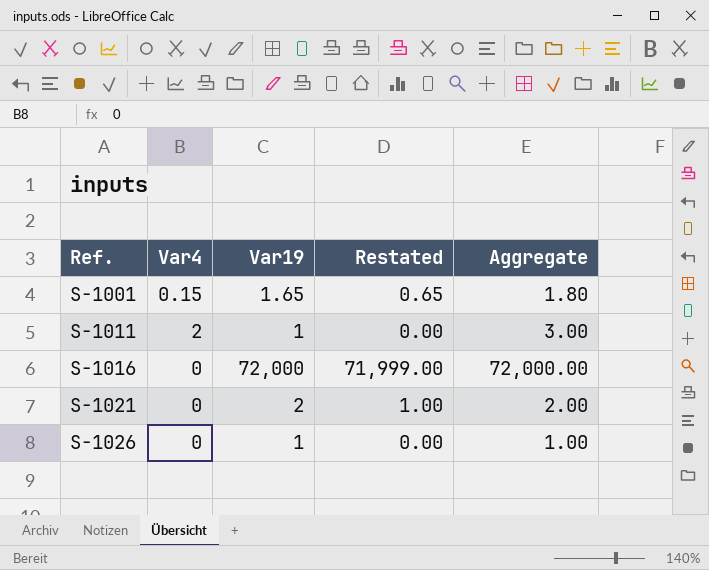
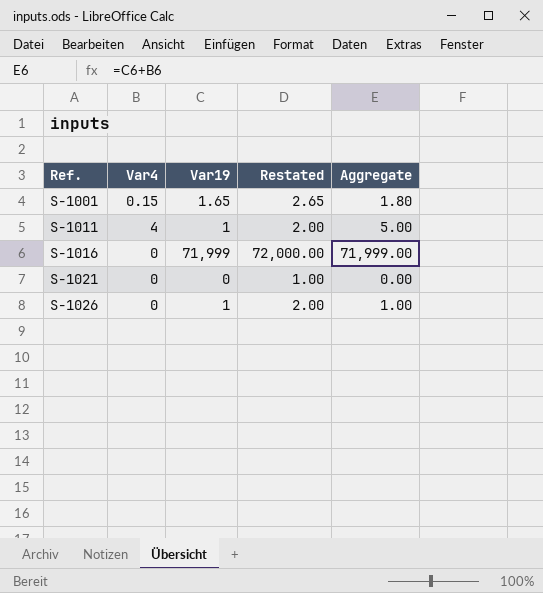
column Restated | formula: [Var19] - 1 -> [Var19] + 1
S-1011 | Var4: 2 -> 4
S-1011 | Aggregate: 3.00 -> 5.00
S-1016 | Var19: 72,000 -> 71,999
S-1016 | Aggregate: 72,000.00 -> 71,999.00
S-1021 | Var19: 2 -> 0
S-1021 | Aggregate: 2.00 -> 0.00

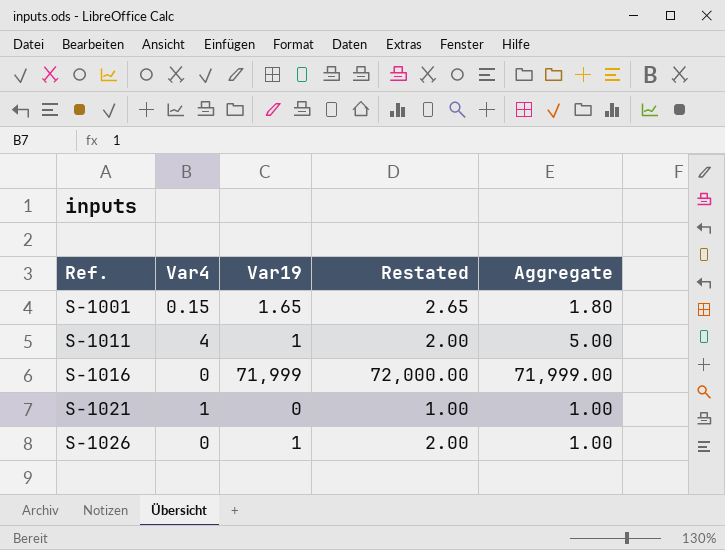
S-1021 | Var4: 0 -> 1
S-1021 | Aggregate: 0.00 -> 1.00

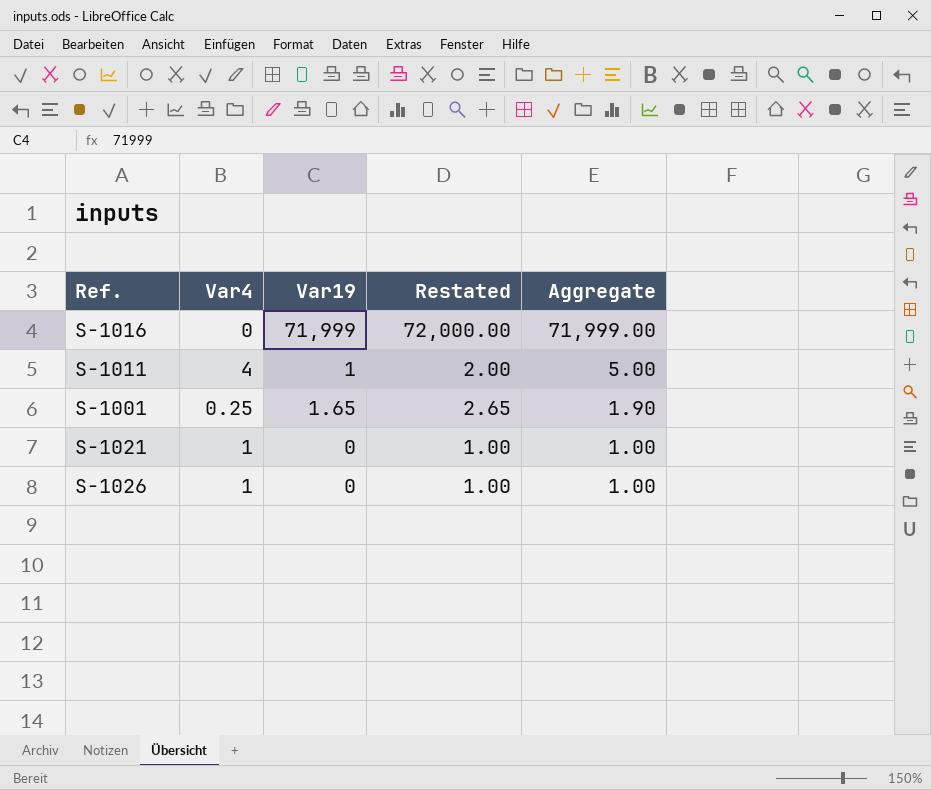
row order: Ref. ascending -> Aggregate descending
S-1001 | Var4: 0.15 -> 0.25
S-1001 | Aggregate: 1.80 -> 1.90
S-1026 | Var4: 0 -> 1
S-1026 | Var19: 1 -> 0
S-1026 | Restated: 2.00 -> 1.00

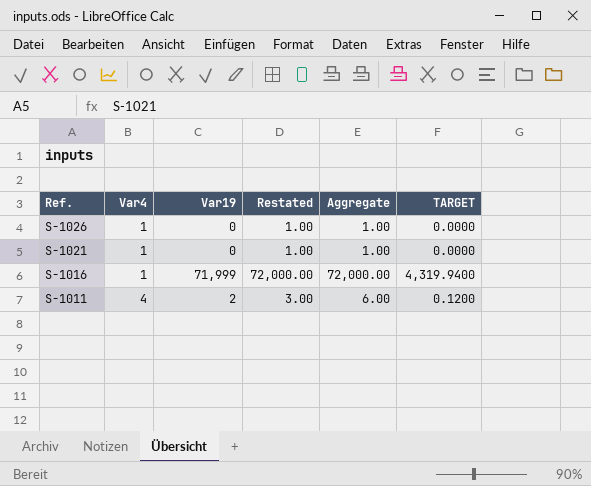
row order: Aggregate descending -> Ref. descending
column TARGET | formula: none -> [Var19] * 0.06
row S-1001: 0.25 | 1.65 | 2.65 | 1.90 -> none
S-1016 | Var4: 0 -> 1
S-1016 | Aggregate: 71,999.00 -> 72,000.00
S-1011 | Var19: 1 -> 2
S-1011 | Restated: 2.00 -> 3.00
S-1011 | Aggregate: 5.00 -> 6.00

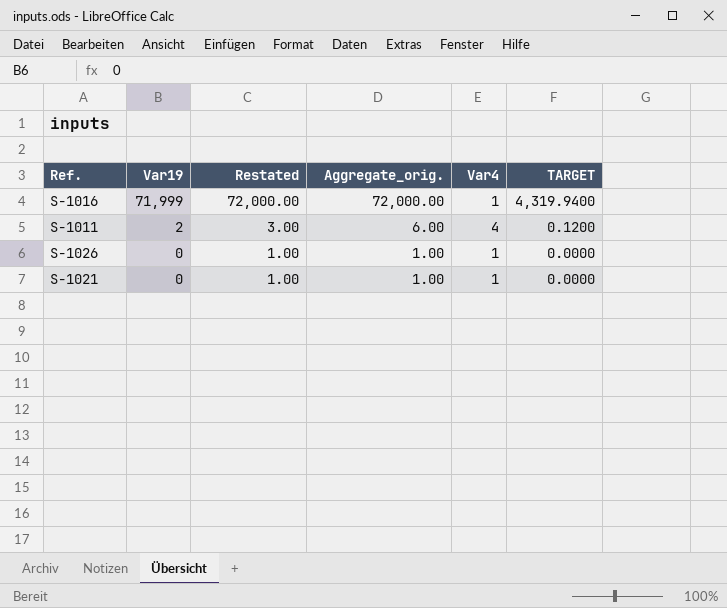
row order: Ref. descending -> Var19 descending
column name: Aggregate -> Aggregate_orig.
column Var4 | position: 2 -> 5

